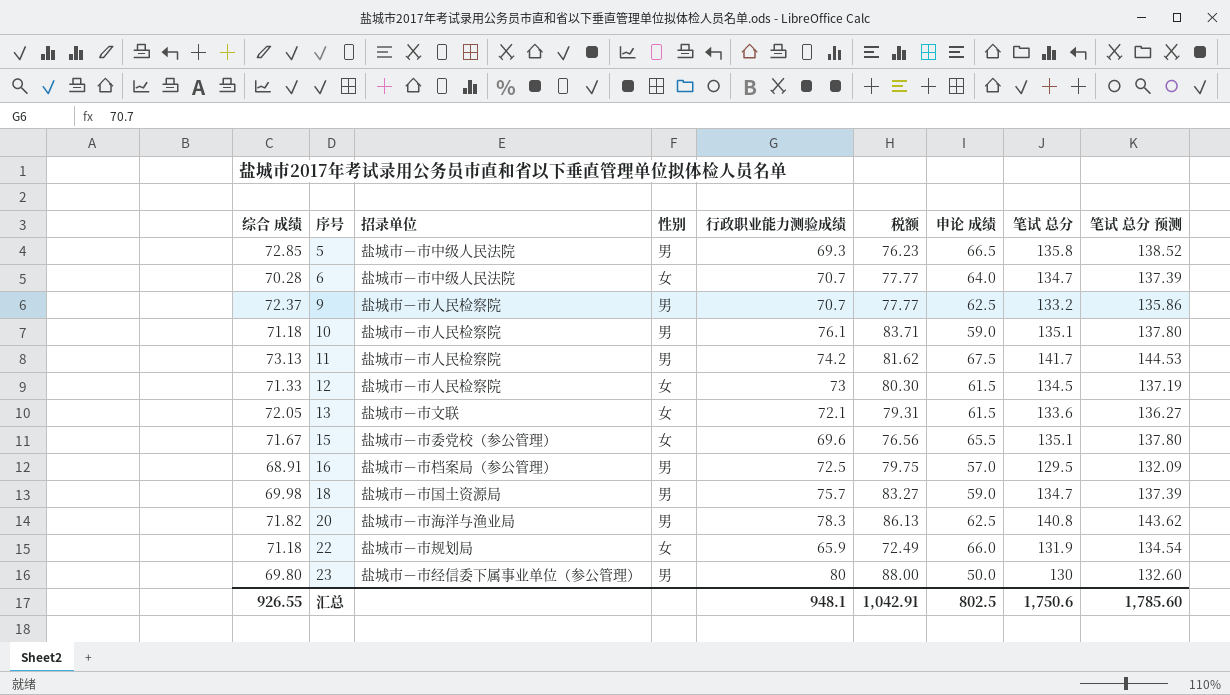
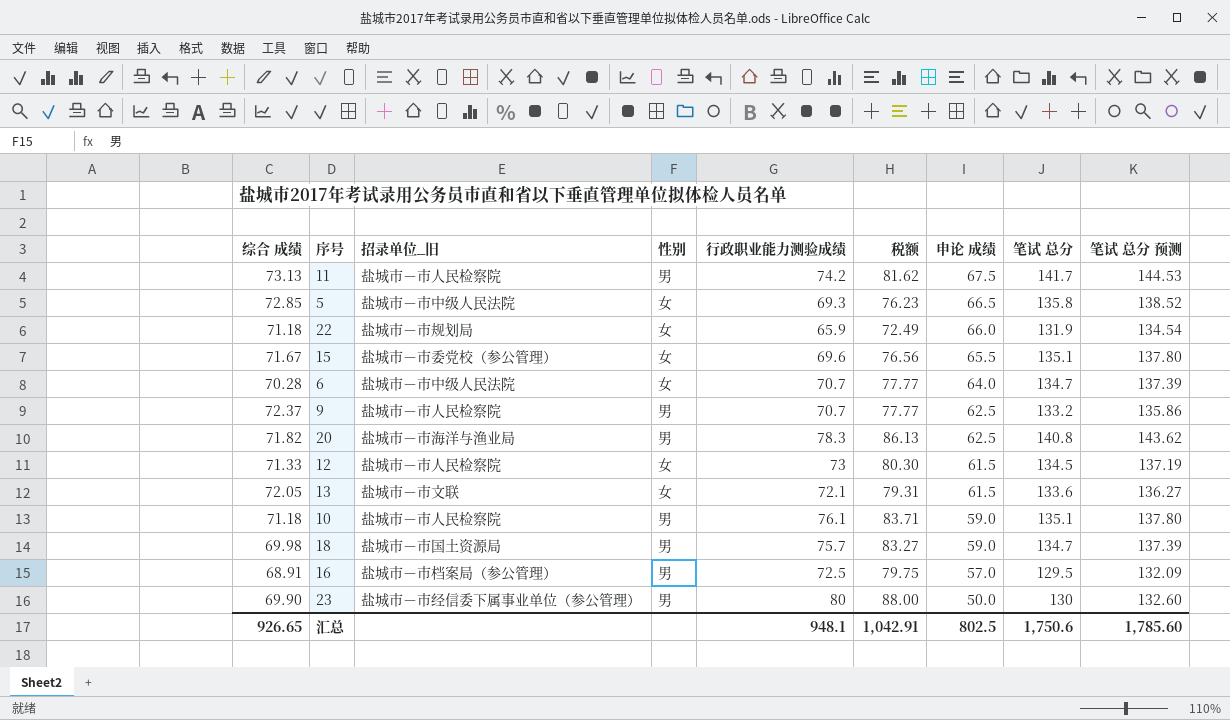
row order: 序号 ascending -> 申论 成绩 descending
column name: 招录单位 -> 招录单位_旧
5 | 性别: 男 -> 女
23 | 综合 成绩: 69.80 -> 69.90
汇总 | 综合 成绩: 926.55 -> 926.65

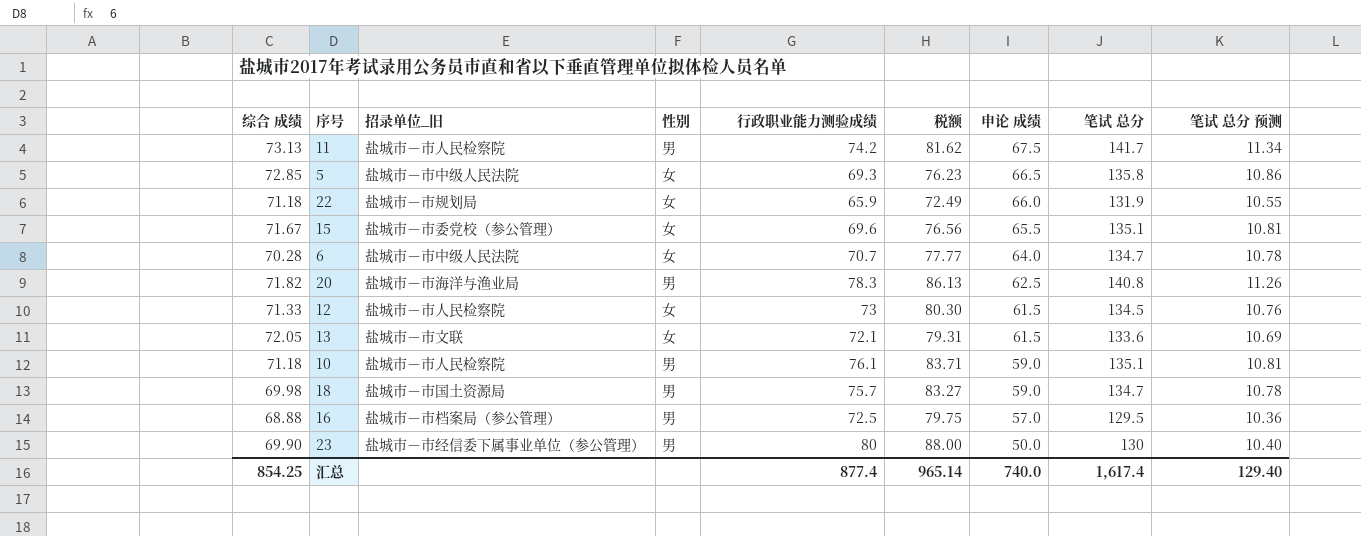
column 笔试 总分 预测 | formula: [笔试 总分] * 1.02 -> [笔试 总分] * 0.08
row 9: 72.37 | 盐城市－市人民检察院 | 男 | 70.7 | 77.77 | 62.5 | 133.2 | 135.86 -> none
16 | 综合 成绩: 68.91 -> 68.88
汇总 | 综合 成绩: 926.65 -> 854.25
汇总 | 行政职业能力测验成绩: 948.1 -> 877.4
汇总 | 税额: 1,042.91 -> 965.14
汇总 | 申论 成绩: 802.5 -> 740.0
汇总 | 笔试 总分: 1,750.6 -> 1,617.4
汇总 | 笔试 总分 预测: 1,785.60 -> 129.40

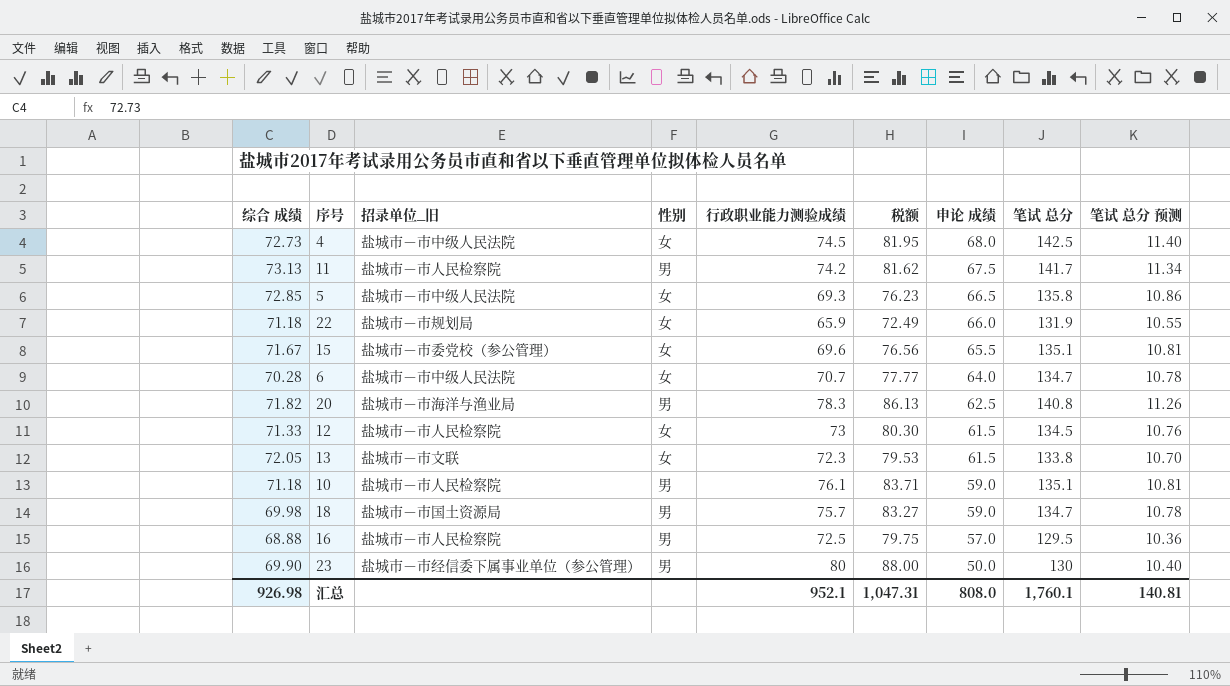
row 4: none -> 72.73 | 盐城市－市中级人民法院 | 女 | 74.5 | 81.95 | 68.0 | 142.5 | 11.40
13 | 行政职业能力测验成绩: 72.1 -> 72.3
13 | 税额: 79.31 -> 79.53
13 | 笔试 总分: 133.6 -> 133.8
13 | 笔试 总分 预测: 10.69 -> 10.70
16 | 招录单位_旧: 盐城市－市档案局（参公管理） -> 盐城市－市人民检察院
汇总 | 综合 成绩: 854.25 -> 926.98
汇总 | 行政职业能力测验成绩: 877.4 -> 952.1
汇总 | 税额: 965.14 -> 1,047.31
汇总 | 申论 成绩: 740.0 -> 808.0
汇总 | 笔试 总分: 1,617.4 -> 1,760.1
汇总 | 笔试 总分 预测: 129.40 -> 140.81

